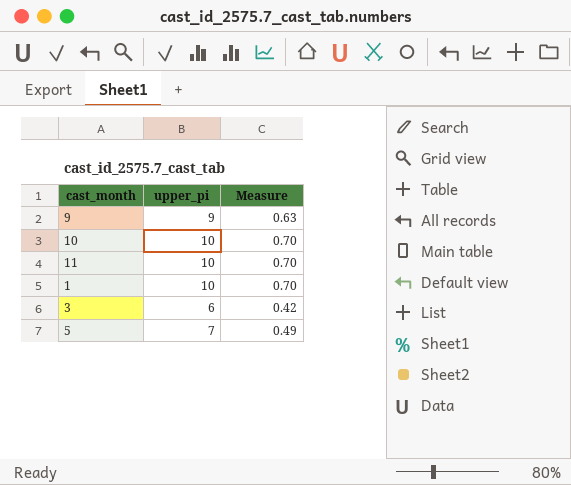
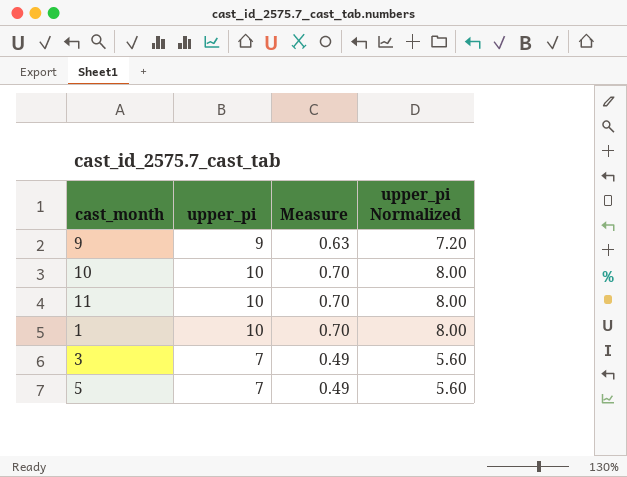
column upper_pi Normalized | formula: none -> [upper_pi] * 0.8
3 | upper_pi: 6 -> 7
3 | Measure: 0.42 -> 0.49

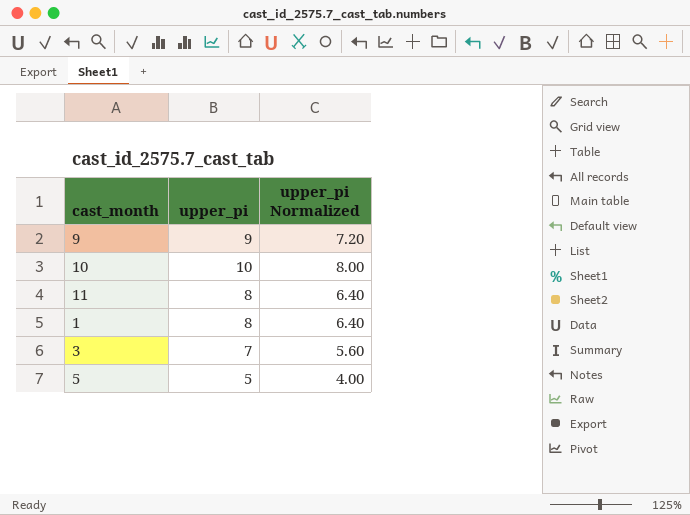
column Measure | formula: [upper_pi] * 0.07 -> none
11 | upper_pi: 10 -> 8
11 | upper_pi Normalized: 8.00 -> 6.40
1 | upper_pi: 10 -> 8
1 | upper_pi Normalized: 8.00 -> 6.40
5 | upper_pi: 7 -> 5
5 | upper_pi Normalized: 5.60 -> 4.00

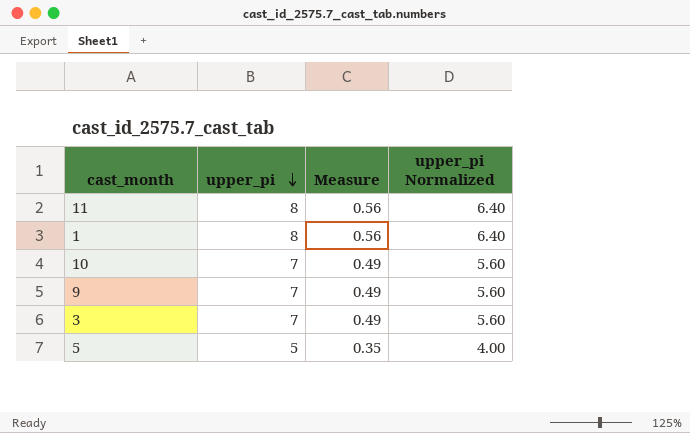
row order: none -> upper_pi descending
column Measure | formula: none -> [upper_pi] * 0.07
10 | upper_pi: 10 -> 7
10 | upper_pi Normalized: 8.00 -> 5.60
9 | upper_pi: 9 -> 7
9 | upper_pi Normalized: 7.20 -> 5.60

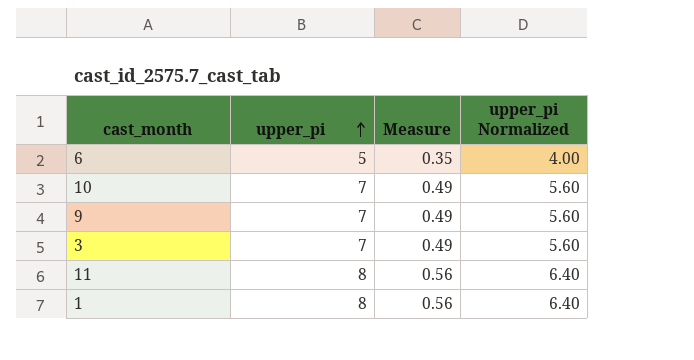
row order: upper_pi descending -> upper_pi ascending
row 5: 5 | 0.35 | 4.00 -> none
row 6: none -> 5 | 0.35 | 4.00

